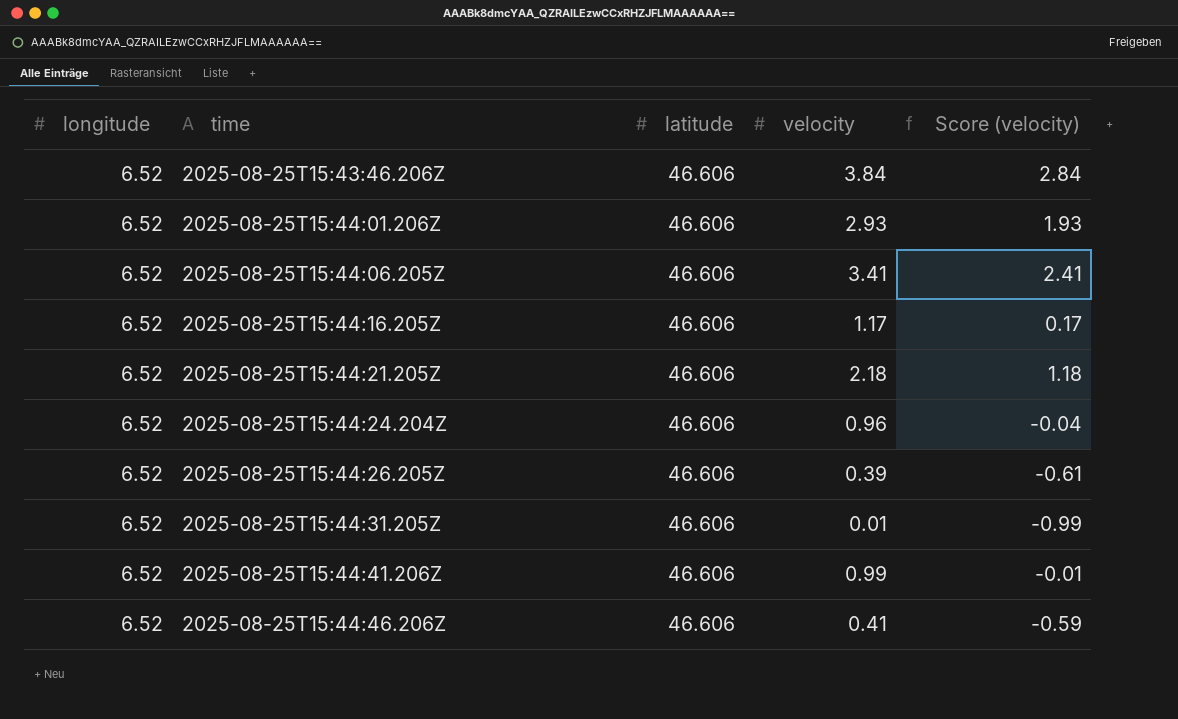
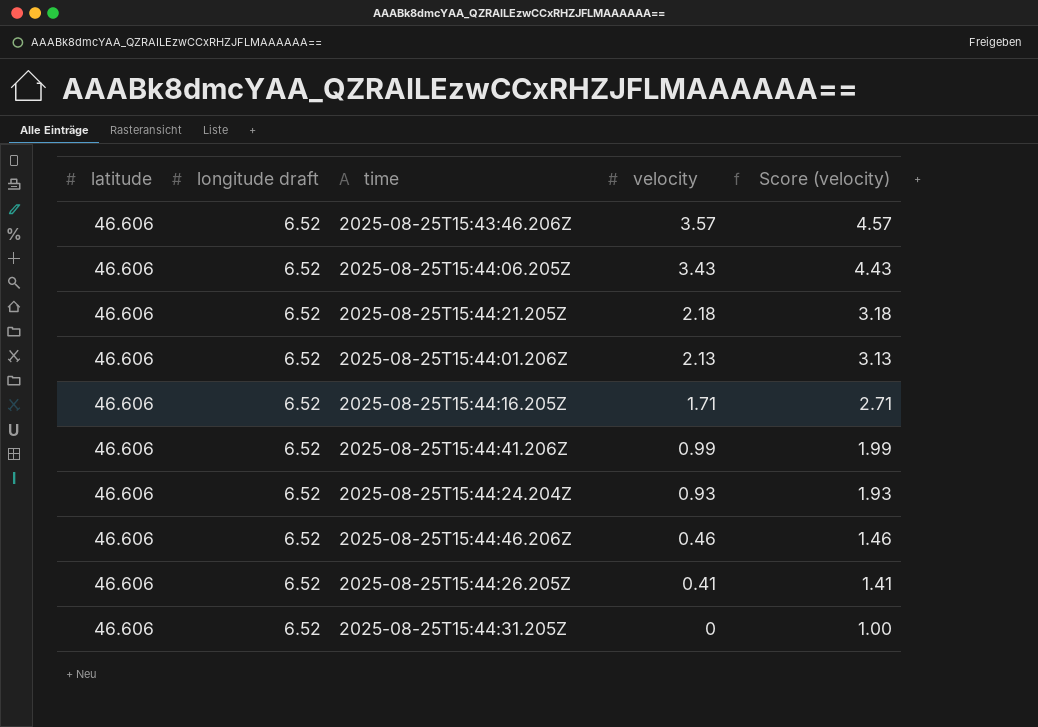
row order: time ascending -> velocity descending
column latitude | position: 3 -> 1
column name: longitude -> longitude draft
column Score (velocity) | formula: [velocity] - 1 -> [velocity] + 1
2025-08-25T15:43:46.206Z | velocity: 3.84 -> 3.57
2025-08-25T15:44:06.205Z | velocity: 3.41 -> 3.43
2025-08-25T15:44:01.206Z | velocity: 2.93 -> 2.13
2025-08-25T15:44:16.205Z | velocity: 1.17 -> 1.71
2025-08-25T15:44:24.204Z | velocity: 0.96 -> 0.93
2025-08-25T15:44:46.206Z | velocity: 0.41 -> 0.46
2025-08-25T15:44:26.205Z | velocity: 0.39 -> 0.41
2025-08-25T15:44:31.205Z | velocity: 0.01 -> 0

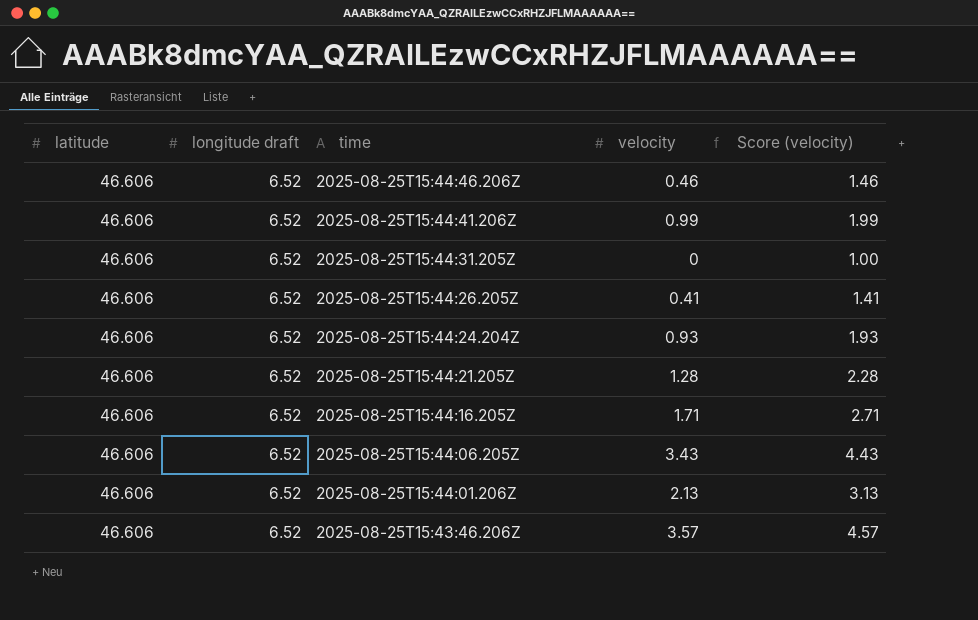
row order: velocity descending -> time descending
2025-08-25T15:44:21.205Z | velocity: 2.18 -> 1.28
2025-08-25T15:44:21.205Z | Score (velocity): 3.18 -> 2.28

